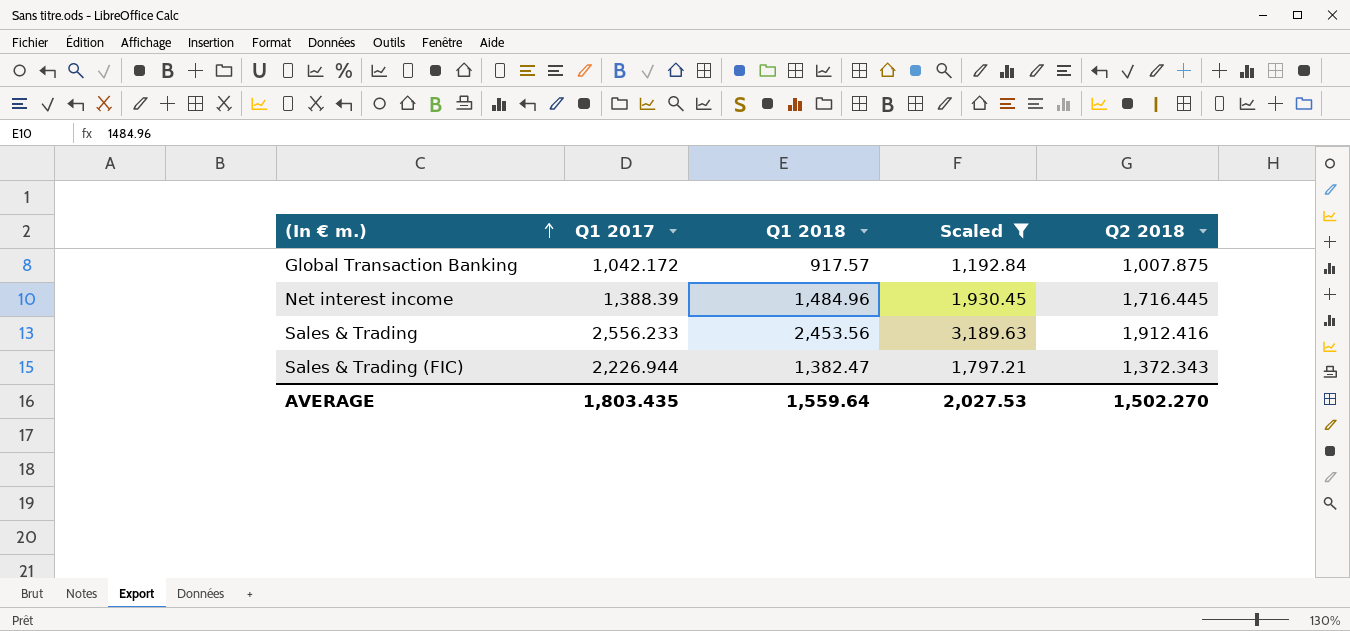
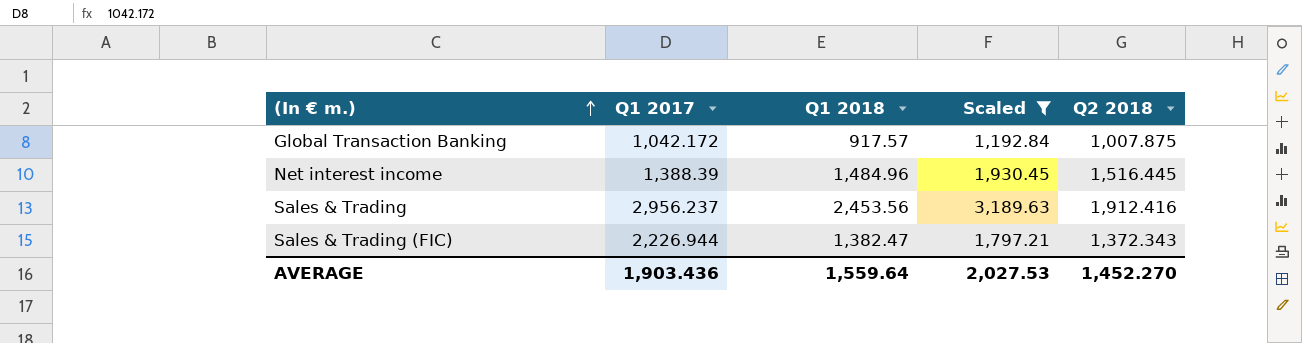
Net interest income | Q2 2018: 1,716.445 -> 1,516.445
Sales & Trading | Q1 2017: 2,556.233 -> 2,956.237
AVERAGE | Q1 2017: 1,803.435 -> 1,903.436
AVERAGE | Q2 2018: 1,502.270 -> 1,452.270

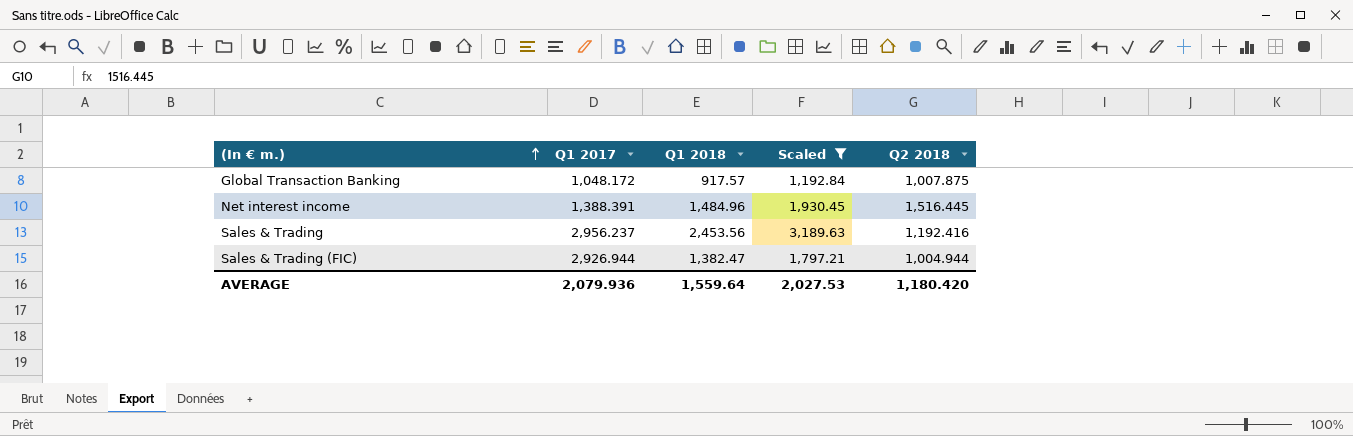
Global Transaction Banking | Q1 2017: 1,042.172 -> 1,048.172
Net interest income | Q1 2017: 1,388.39 -> 1,388.391
Sales & Trading | Q2 2018: 1,912.416 -> 1,192.416
Sales & Trading (FIC) | Q1 2017: 2,226.944 -> 2,926.944
Sales & Trading (FIC) | Q2 2018: 1,372.343 -> 1,004.944
AVERAGE | Q1 2017: 1,903.436 -> 2,079.936
AVERAGE | Q2 2018: 1,452.270 -> 1,180.420

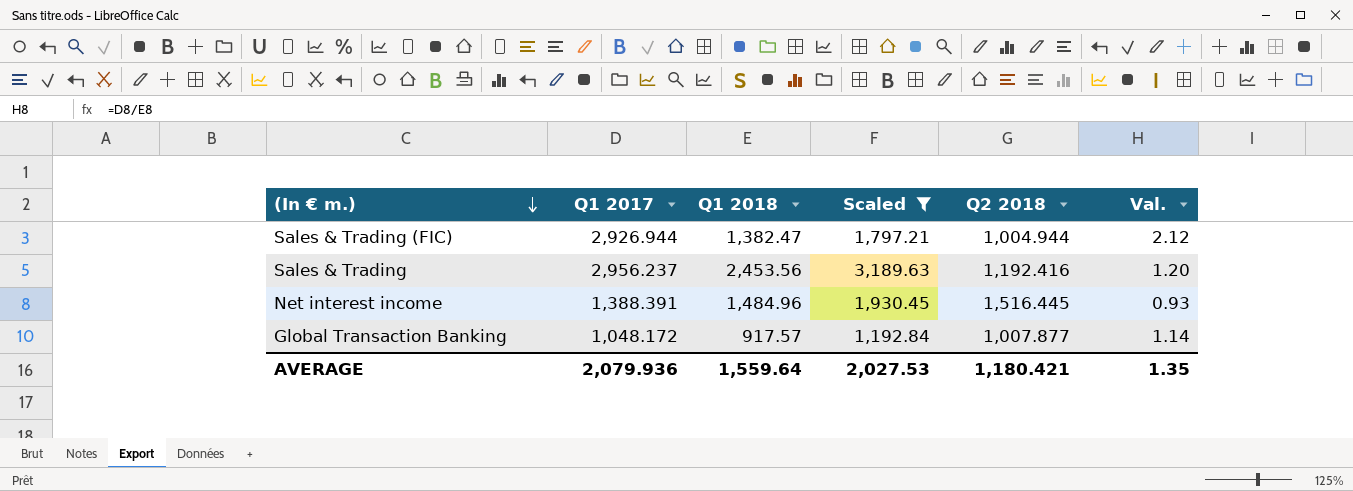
row order: (In € m.) ascending -> (In € m.) descending
column Val. | formula: none -> [Q1 2017] / [Q1 2018]
Global Transaction Banking | Q2 2018: 1,007.875 -> 1,007.877
AVERAGE | Q2 2018: 1,180.420 -> 1,180.421

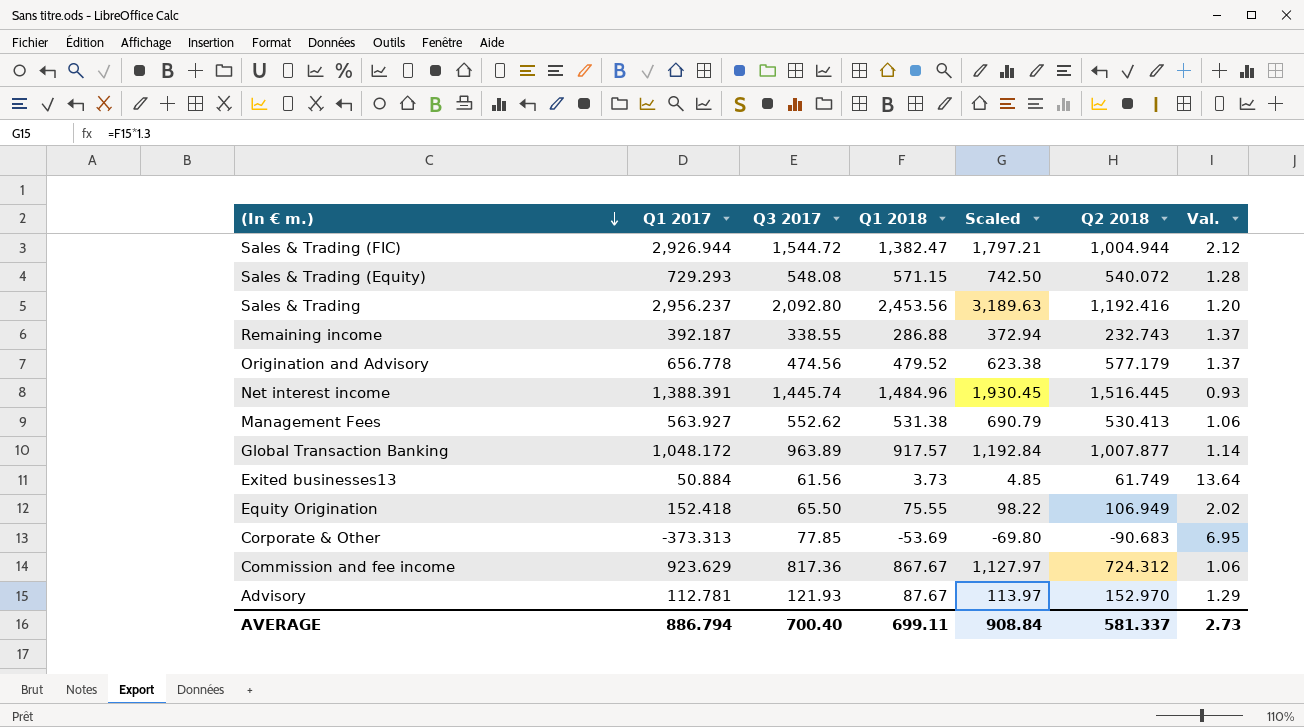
filter: Scaled >= 1,192.84 -> none
column Q3 2017 | position: none -> 3
AVERAGE | Q1 2017: 2,079.936 -> 886.794
AVERAGE | Q1 2018: 1,559.64 -> 699.11
AVERAGE | Scaled: 2,027.53 -> 908.84
AVERAGE | Q2 2018: 1,180.421 -> 581.337
AVERAGE | Val.: 1.35 -> 2.73

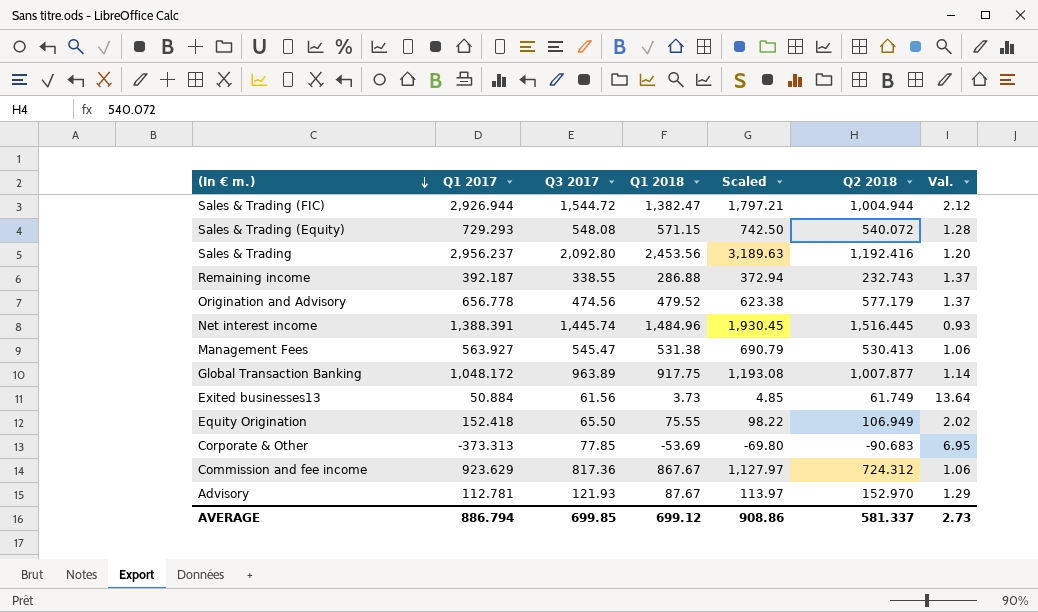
Management Fees | Q3 2017: 552.62 -> 545.47
Global Transaction Banking | Q1 2018: 917.57 -> 917.75
Global Transaction Banking | Scaled: 1,192.84 -> 1,193.08
AVERAGE | Q3 2017: 700.40 -> 699.85
AVERAGE | Q1 2018: 699.11 -> 699.12
AVERAGE | Scaled: 908.84 -> 908.86

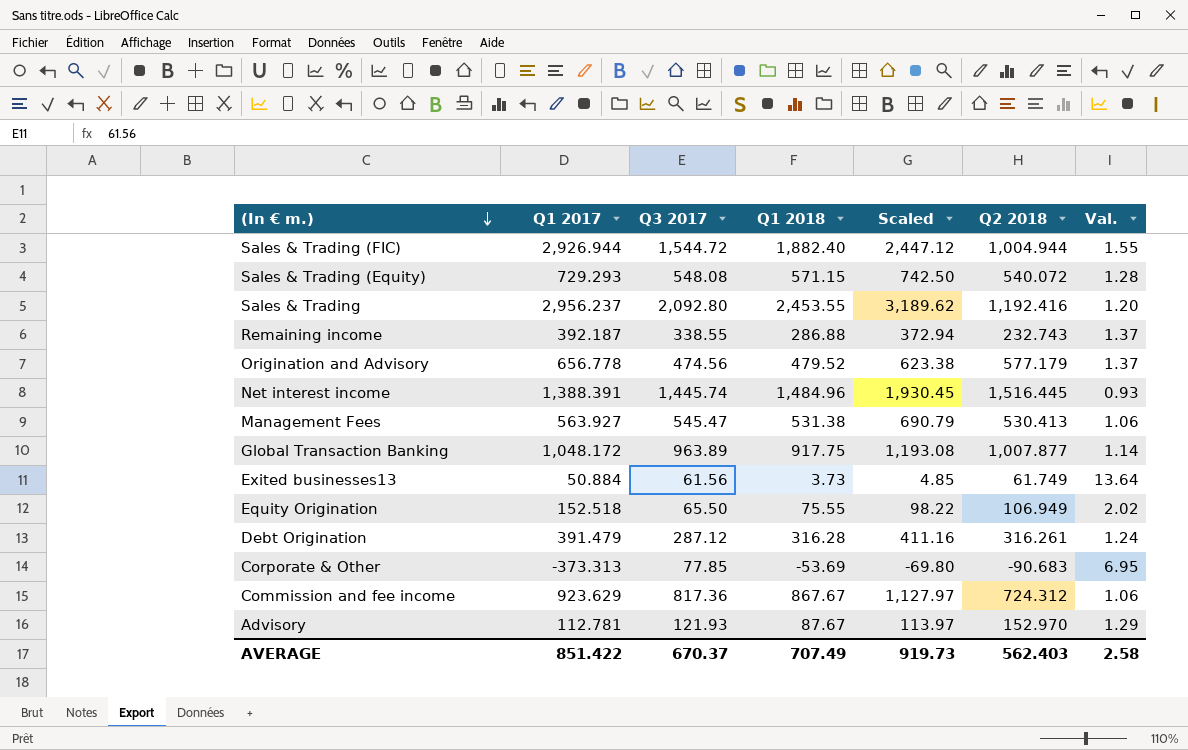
Sales & Trading (FIC) | Q1 2018: 1,382.47 -> 1,882.40
Sales & Trading (FIC) | Scaled: 1,797.21 -> 2,447.12
Sales & Trading (FIC) | Val.: 2.12 -> 1.55
Sales & Trading | Q1 2018: 2,453.56 -> 2,453.55
Sales & Trading | Scaled: 3,189.63 -> 3,189.62
Equity Origination | Q1 2017: 152.418 -> 152.518
row Debt Origination: none -> 391.479 | 287.12 | 316.28 | 411.16 | 316.261 | 1.24
AVERAGE | Q1 2017: 886.794 -> 851.422
AVERAGE | Q3 2017: 699.85 -> 670.37
AVERAGE | Q1 2018: 699.12 -> 707.49
AVERAGE | Scaled: 908.86 -> 919.73
AVERAGE | Q2 2018: 581.337 -> 562.403
AVERAGE | Val.: 2.73 -> 2.58

